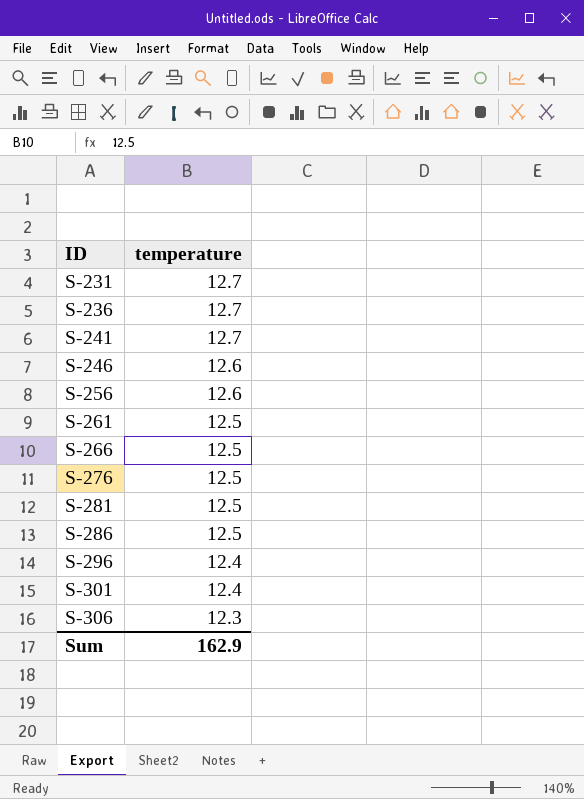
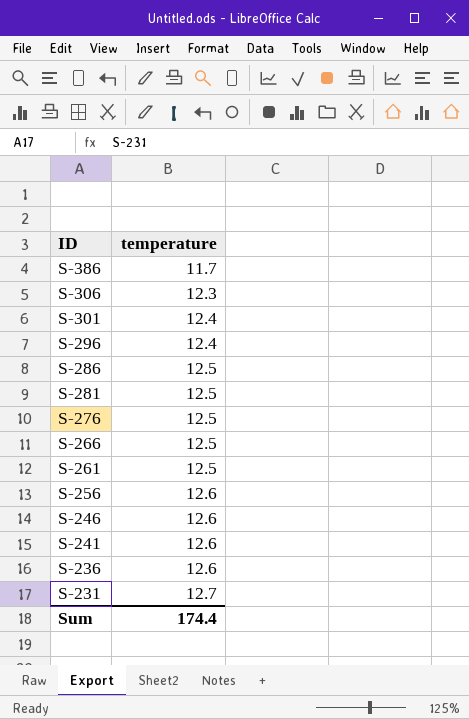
row order: ID ascending -> ID descending
row S-386: none -> 11.7
S-241 | temperature: 12.7 -> 12.6
S-236 | temperature: 12.7 -> 12.6
Sum | temperature: 162.9 -> 174.4

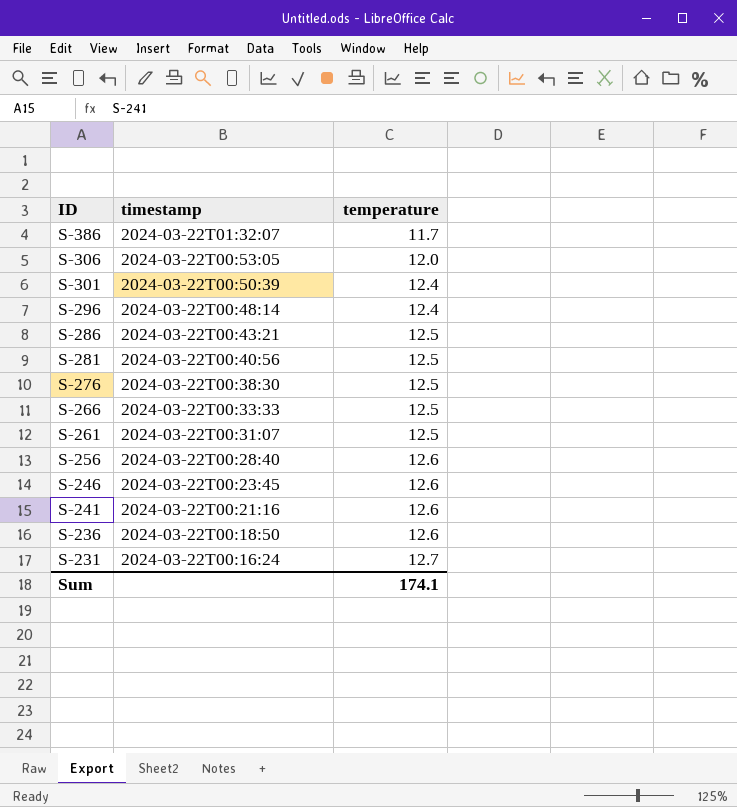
column timestamp | position: none -> 2
S-306 | temperature: 12.3 -> 12.0
Sum | temperature: 174.4 -> 174.1

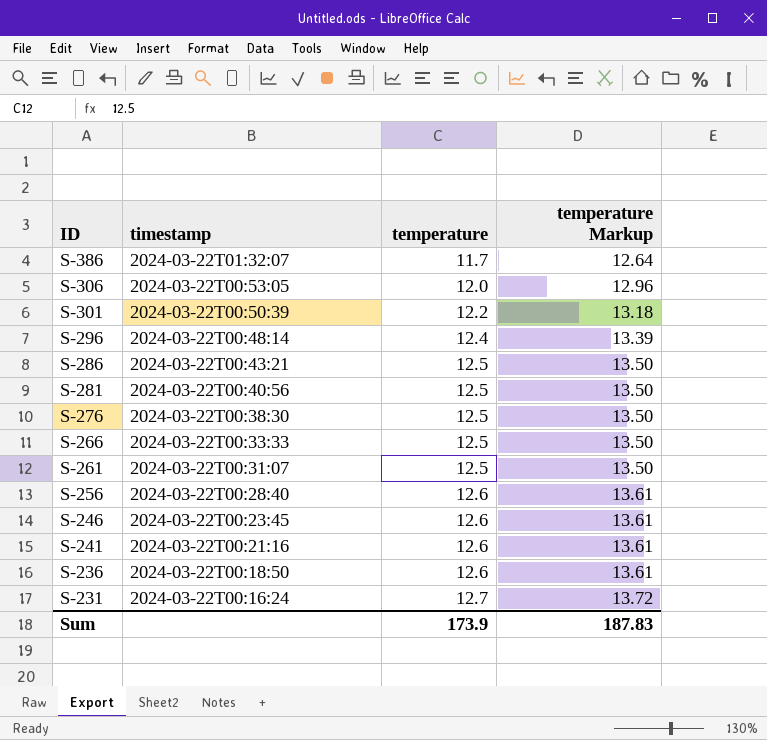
column temperature Markup | formula: none -> [temperature] * 1.08
S-301 | temperature: 12.4 -> 12.2
Sum | temperature: 174.1 -> 173.9

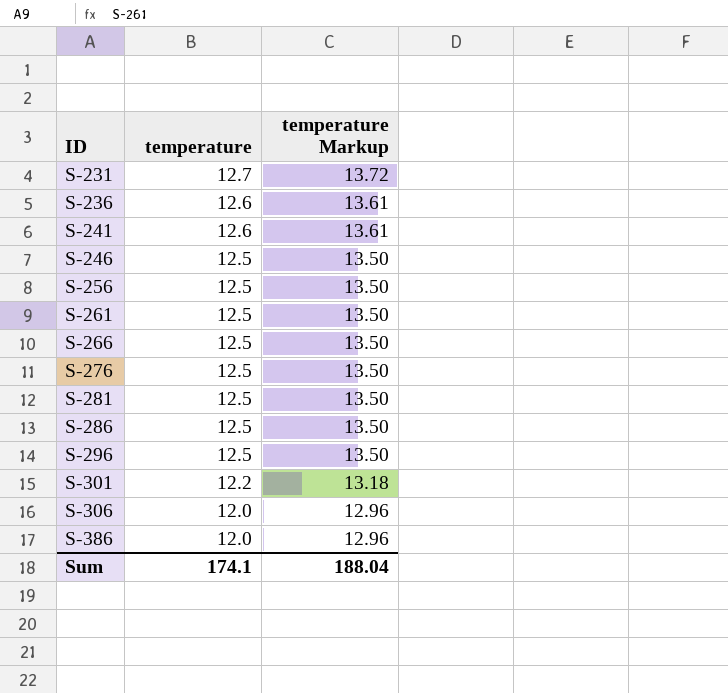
row order: ID descending -> ID ascending
column timestamp | position: 2 -> none
S-246 | temperature: 12.6 -> 12.5
S-246 | temperature Markup: 13.61 -> 13.50
S-256 | temperature: 12.6 -> 12.5
S-256 | temperature Markup: 13.61 -> 13.50
S-296 | temperature: 12.4 -> 12.5
S-296 | temperature Markup: 13.39 -> 13.50
S-386 | temperature: 11.7 -> 12.0
S-386 | temperature Markup: 12.64 -> 12.96
Sum | temperature: 173.9 -> 174.1
Sum | temperature Markup: 187.83 -> 188.04

